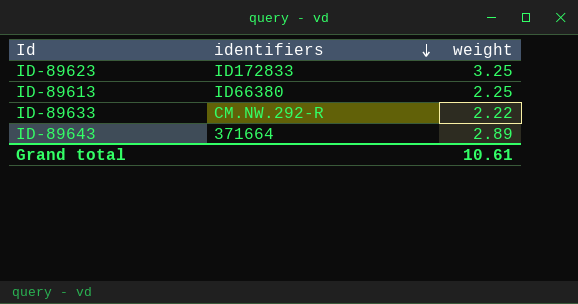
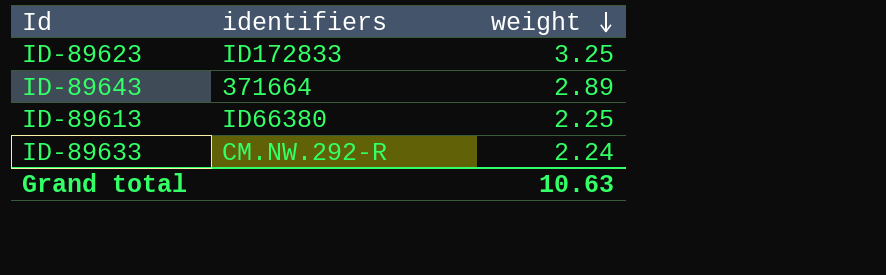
row order: identifiers descending -> weight descending
ID-89633 | weight: 2.22 -> 2.24
Grand total | weight: 10.61 -> 10.63

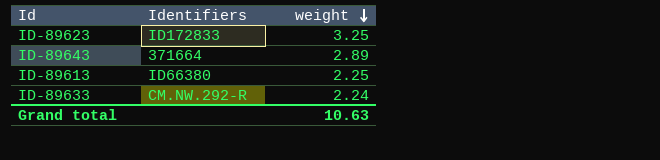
column name: identifiers -> Identifiers

